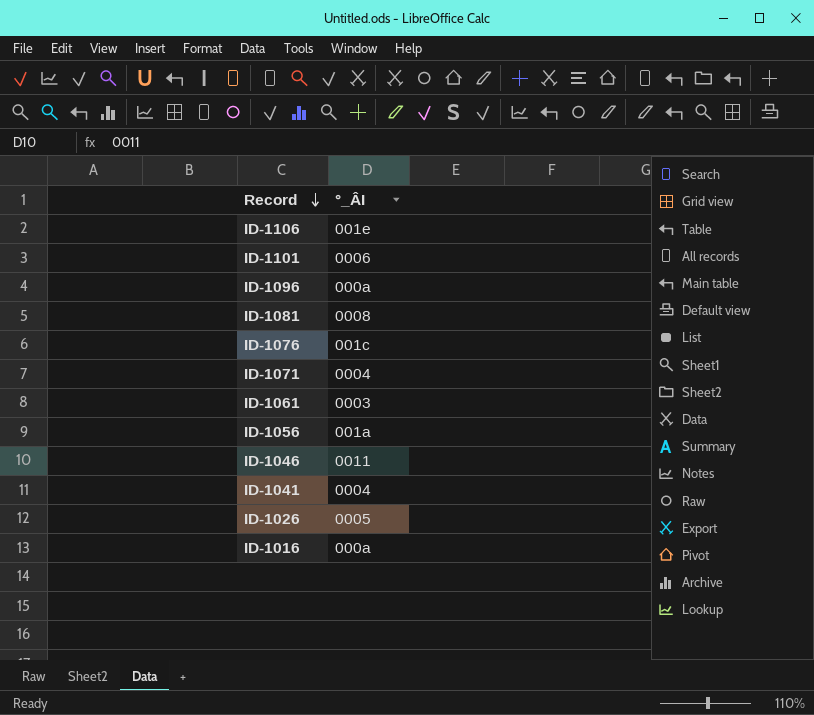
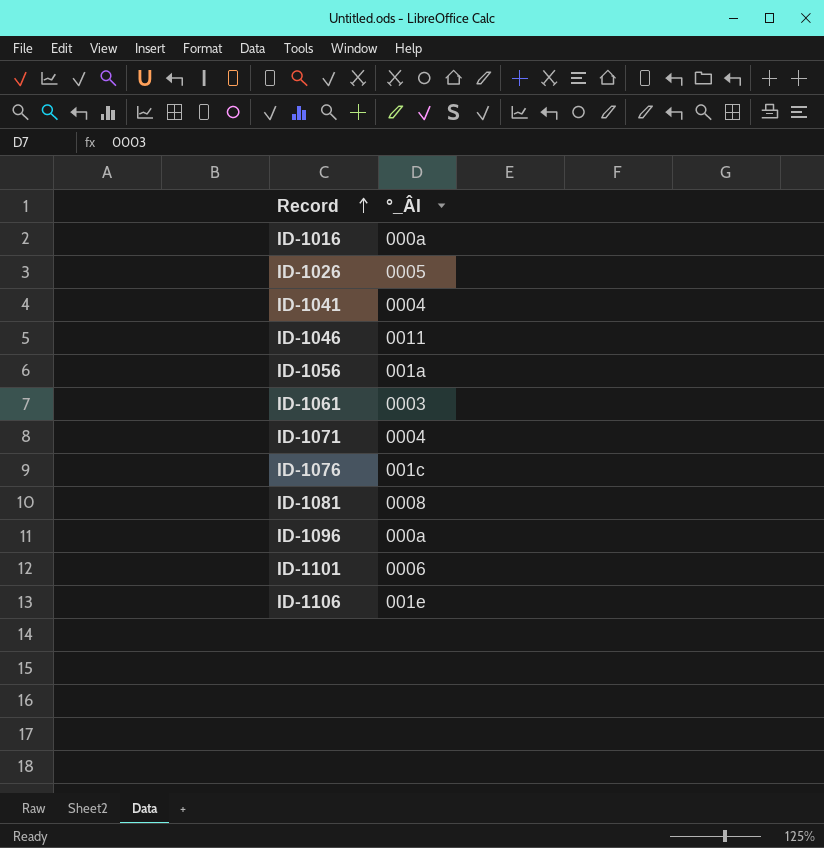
row order: Record descending -> Record ascending

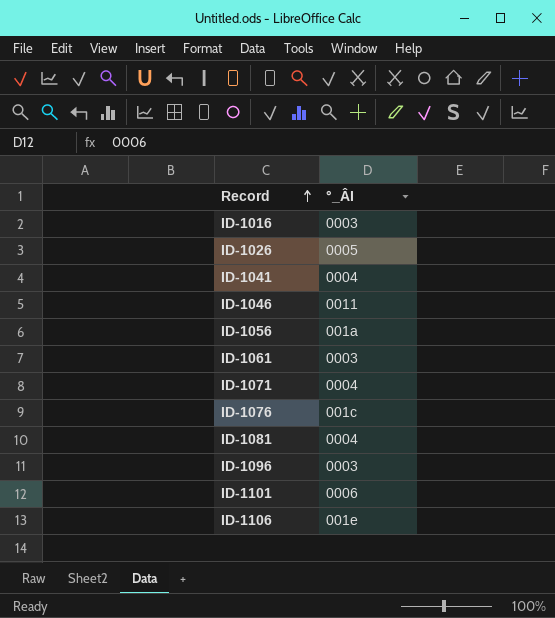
ID-1016 | °_ÂI: 000a -> 0003
ID-1081 | °_ÂI: 0008 -> 0004
ID-1096 | °_ÂI: 000a -> 0003

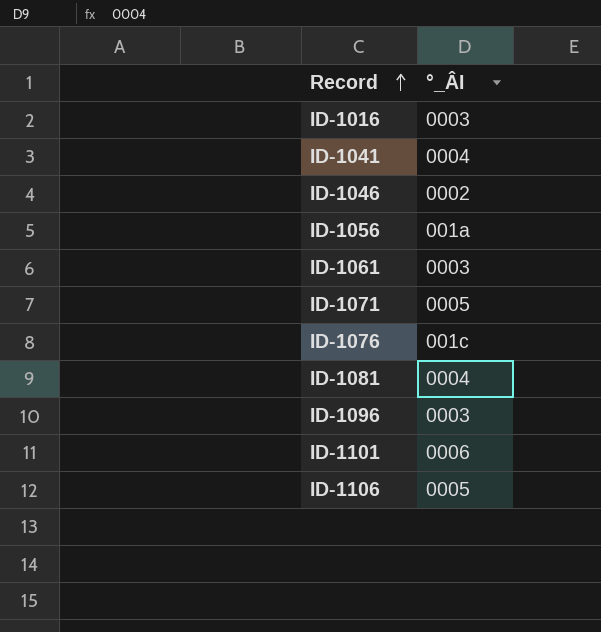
row ID-1026: 0005 -> none
ID-1046 | °_ÂI: 0011 -> 0002
ID-1071 | °_ÂI: 0004 -> 0005
ID-1106 | °_ÂI: 001e -> 0005

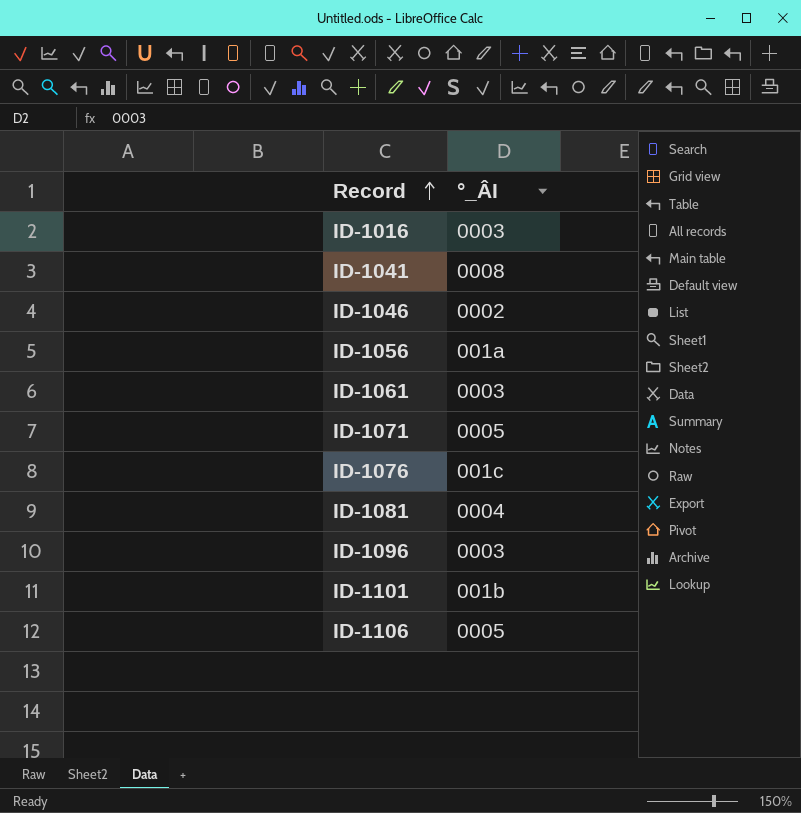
ID-1041 | °_ÂI: 0004 -> 0008
ID-1101 | °_ÂI: 0006 -> 001b

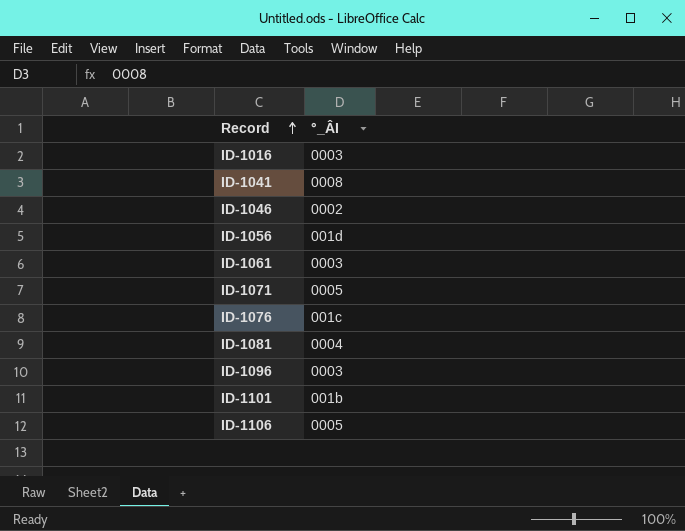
ID-1056 | °_ÂI: 001a -> 001d

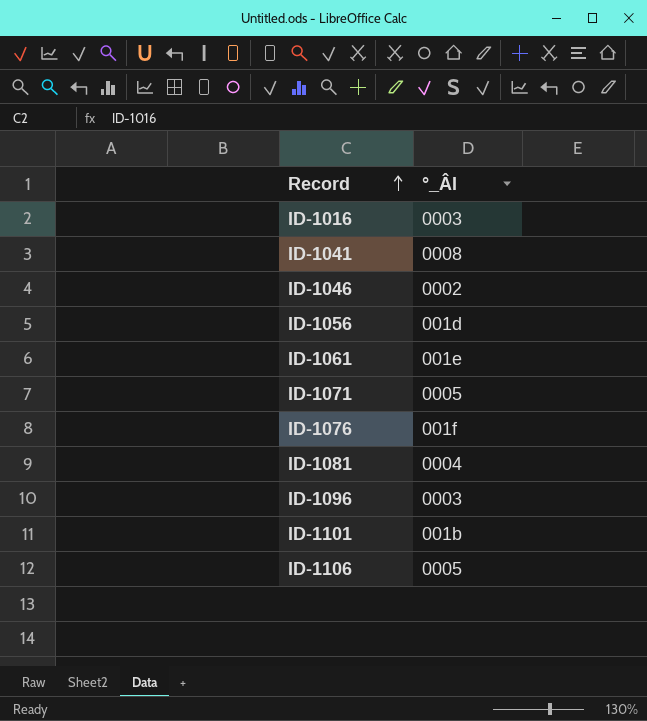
ID-1061 | °_ÂI: 0003 -> 001e
ID-1076 | °_ÂI: 001c -> 001f

